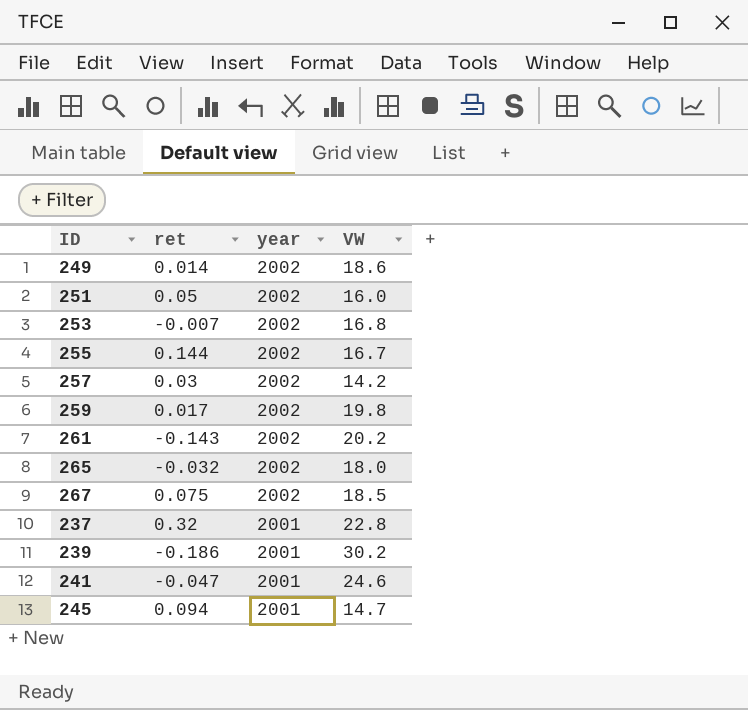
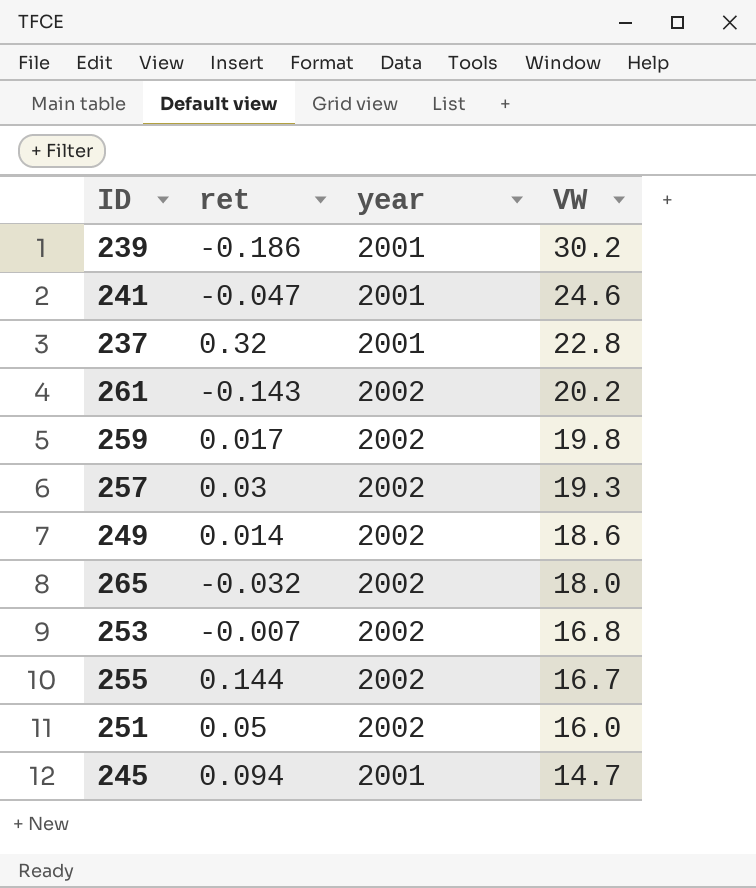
row order: year descending -> VW descending
row 267: 0.075 | 2002 | 18.5 -> none
257 | VW: 14.2 -> 19.3

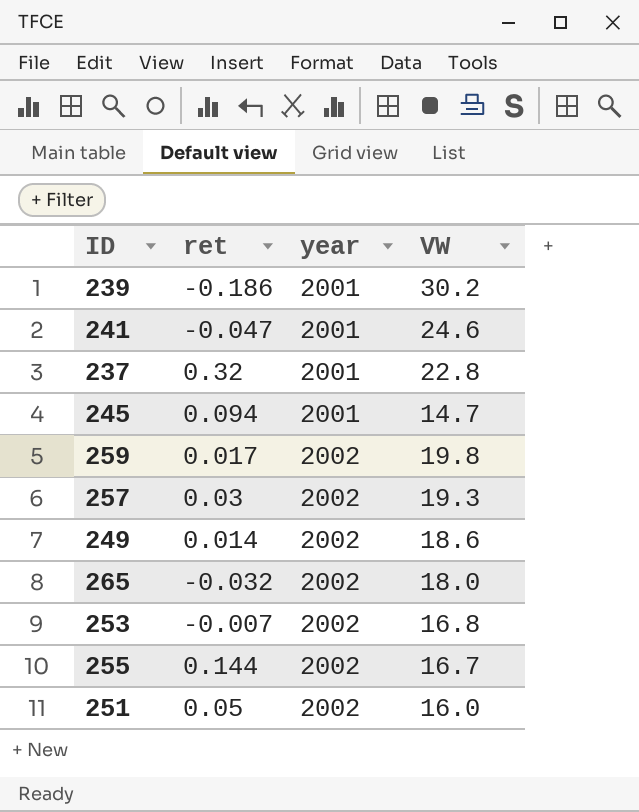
row order: VW descending -> year ascending
row 261: -0.143 | 2002 | 20.2 -> none

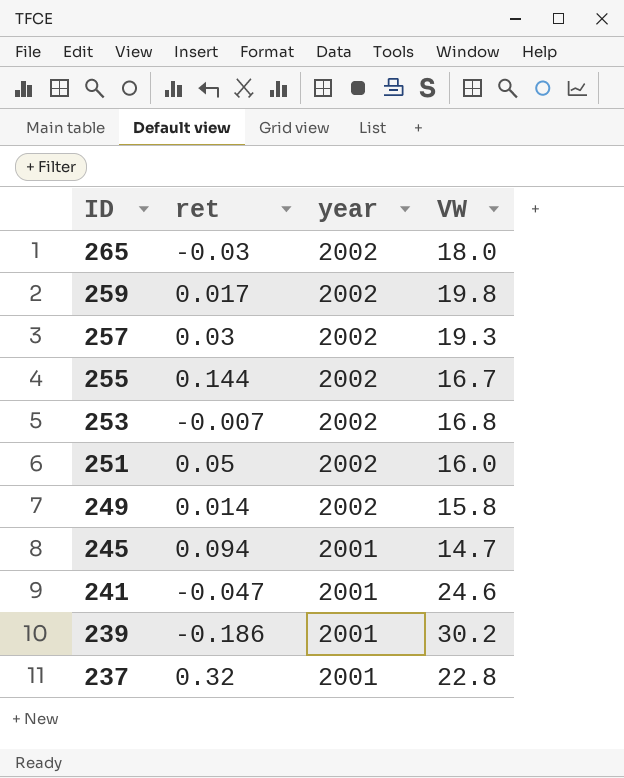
row order: year ascending -> ID descending
265 | ret: -0.032 -> -0.03
249 | VW: 18.6 -> 15.8

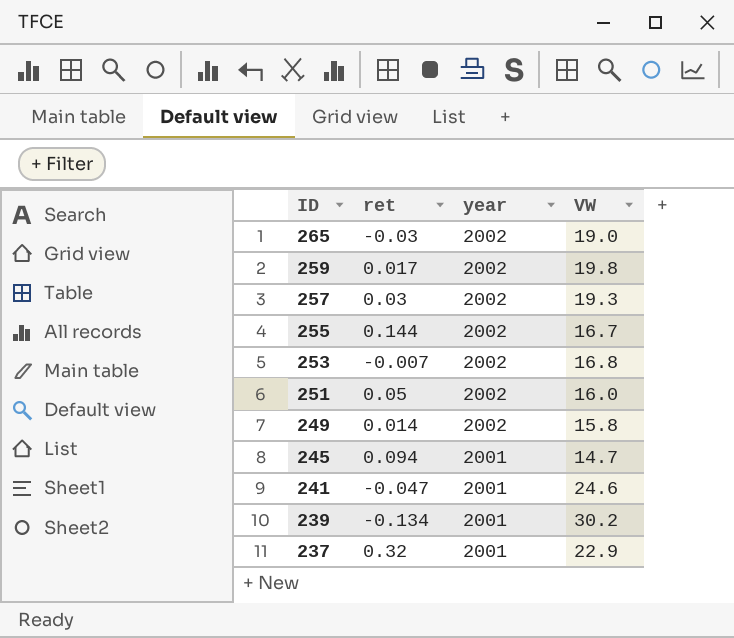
265 | VW: 18.0 -> 19.0
239 | ret: -0.186 -> -0.134
237 | VW: 22.8 -> 22.9

